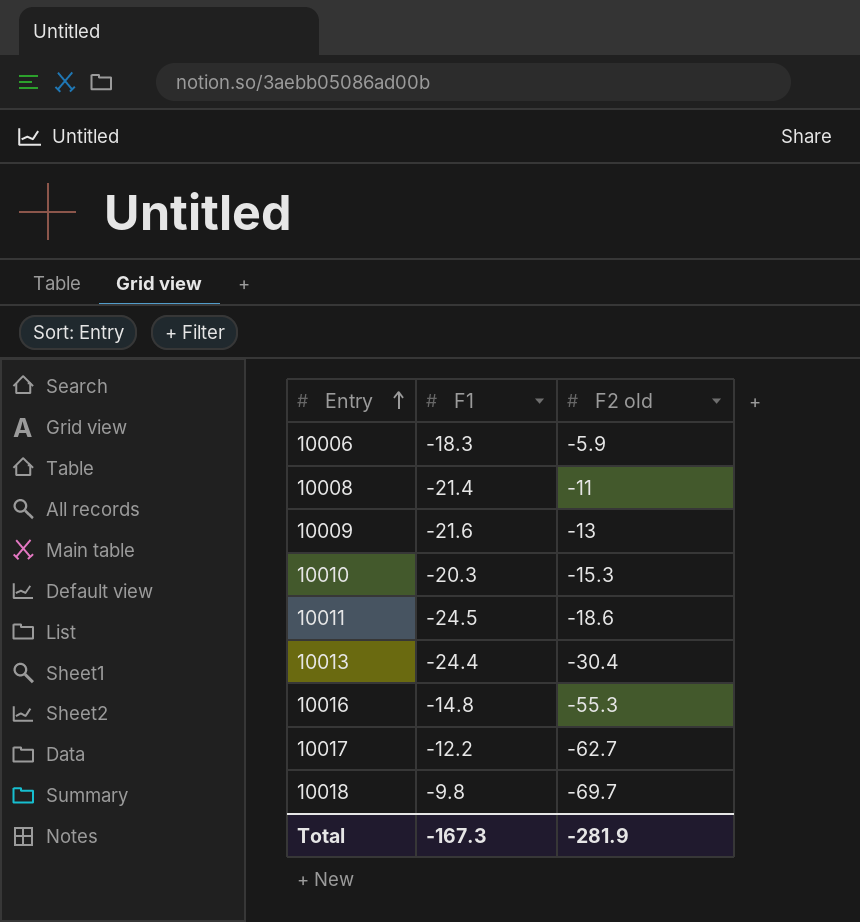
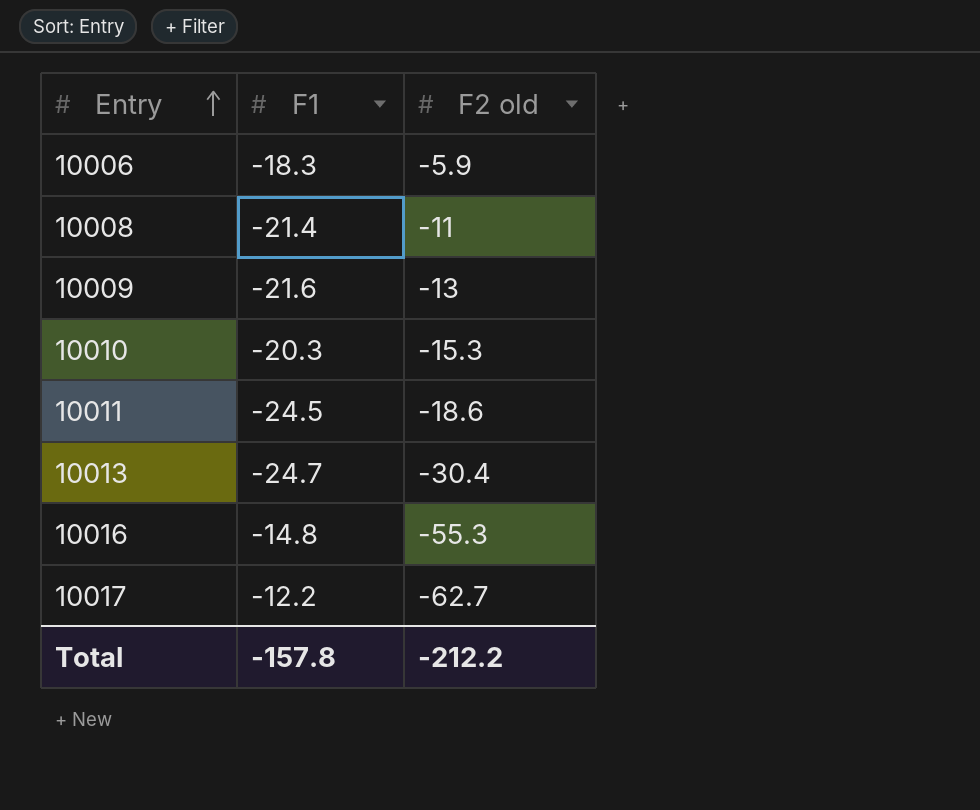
row 10018: -9.8 | -69.7 -> none
10013 | F1: -24.4 -> -24.7
Total | F1: -167.3 -> -157.8
Total | F2 old: -281.9 -> -212.2

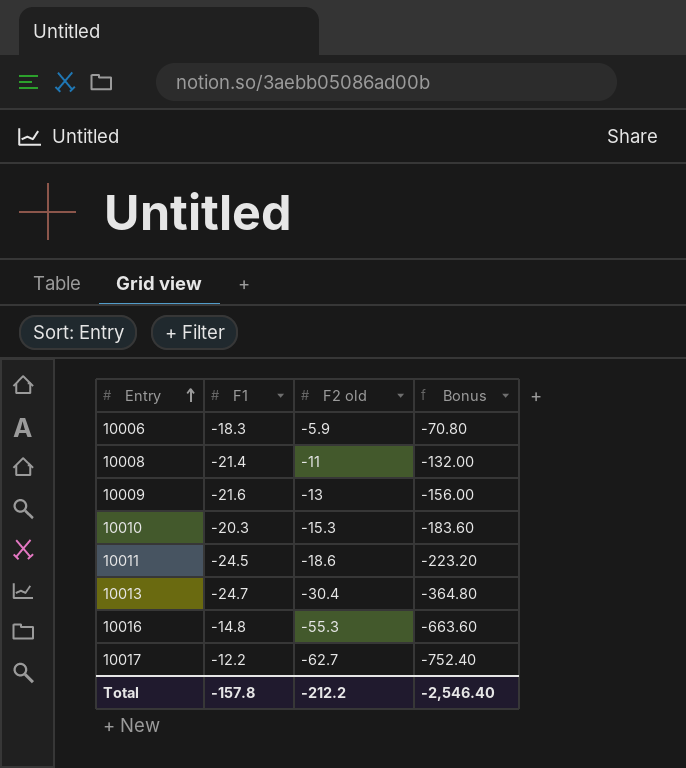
column Bonus | formula: none -> [F2 old] * 12

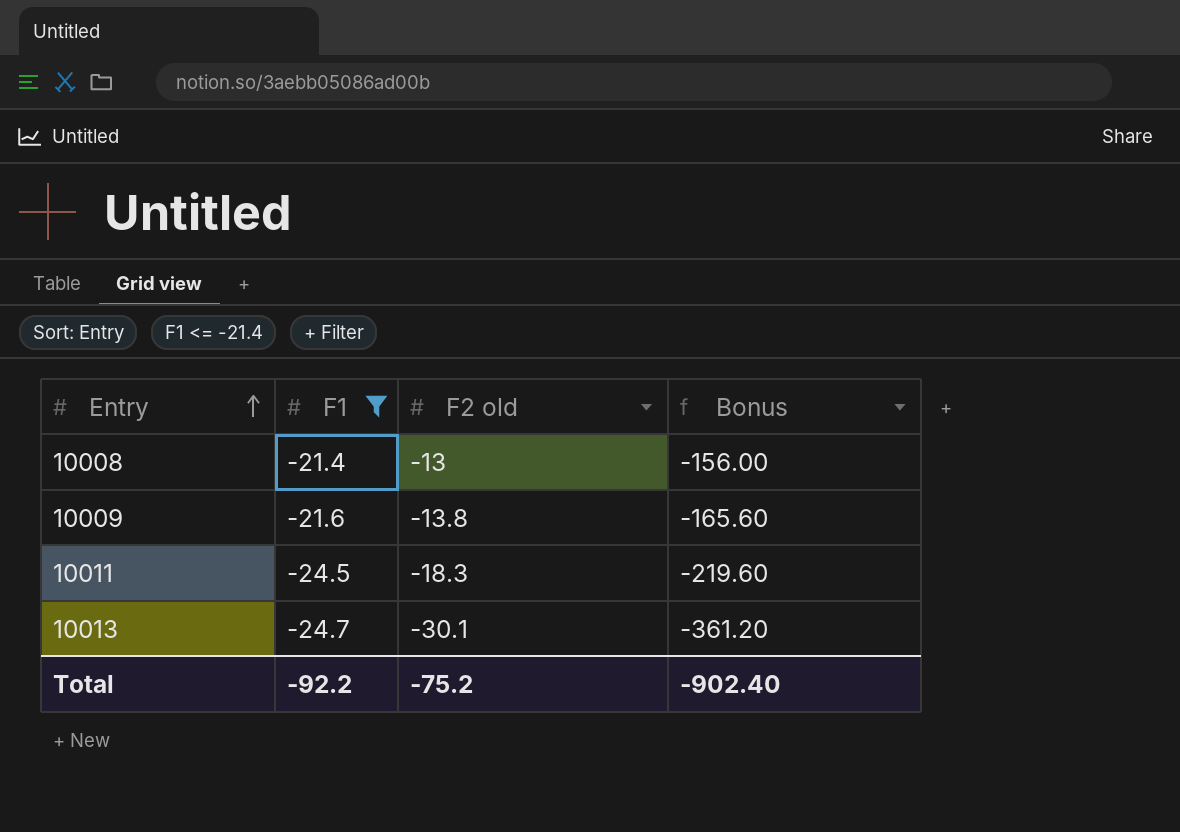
filter: none -> F1 <= -21.4
10008 | F2 old: -11 -> -13
10008 | Bonus: -132.00 -> -156.00
10009 | F2 old: -13 -> -13.8
10009 | Bonus: -156.00 -> -165.60
10011 | F2 old: -18.6 -> -18.3
10011 | Bonus: -223.20 -> -219.60
10013 | F2 old: -30.4 -> -30.1
10013 | Bonus: -364.80 -> -361.20
Total | F1: -157.8 -> -92.2
Total | F2 old: -212.2 -> -75.2
Total | Bonus: -2,546.40 -> -902.40

